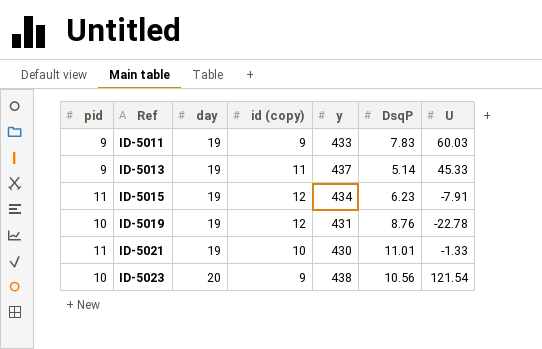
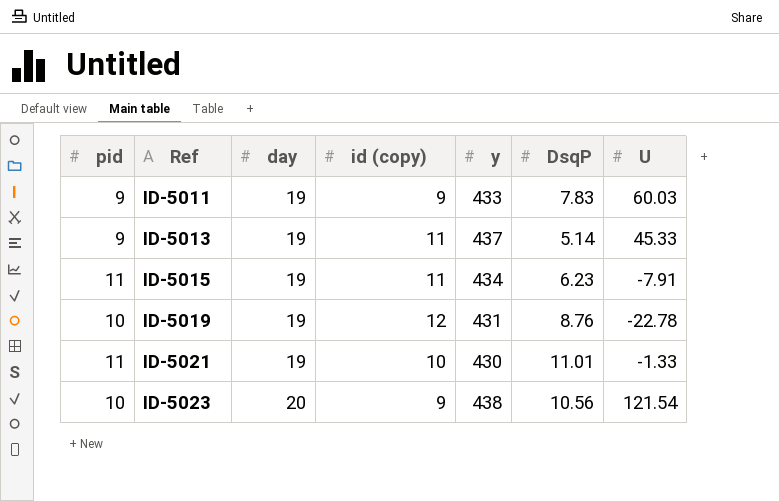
ID-5015 | id (copy): 12 -> 11

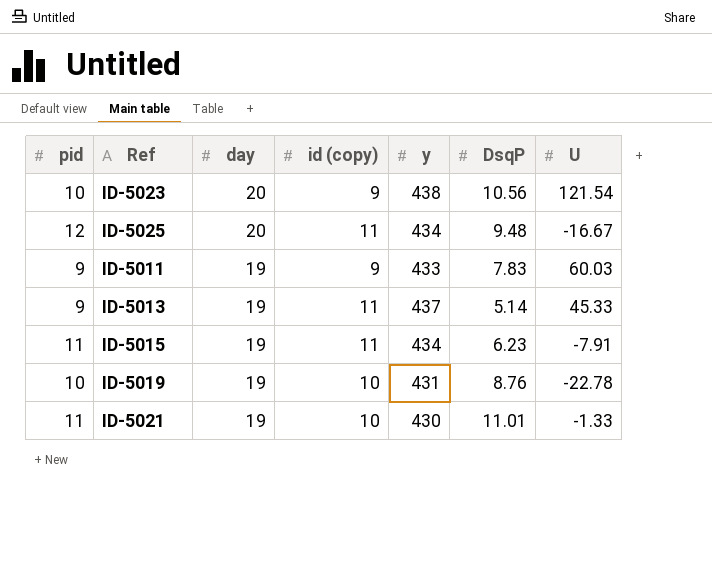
row order: Ref ascending -> day descending
row ID-5025: none -> 12 | 20 | 11 | 434 | 9.48 | -16.67
ID-5019 | id (copy): 12 -> 10

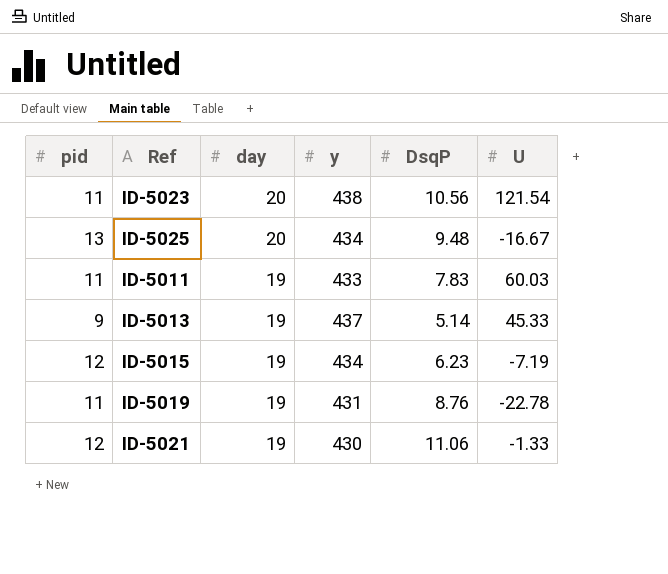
column id (copy) | position: 4 -> none
ID-5023 | pid: 10 -> 11
ID-5025 | pid: 12 -> 13
ID-5011 | pid: 9 -> 11
ID-5015 | pid: 11 -> 12
ID-5015 | U: -7.91 -> -7.19
ID-5019 | pid: 10 -> 11
ID-5021 | pid: 11 -> 12
ID-5021 | DsqP: 11.01 -> 11.06

